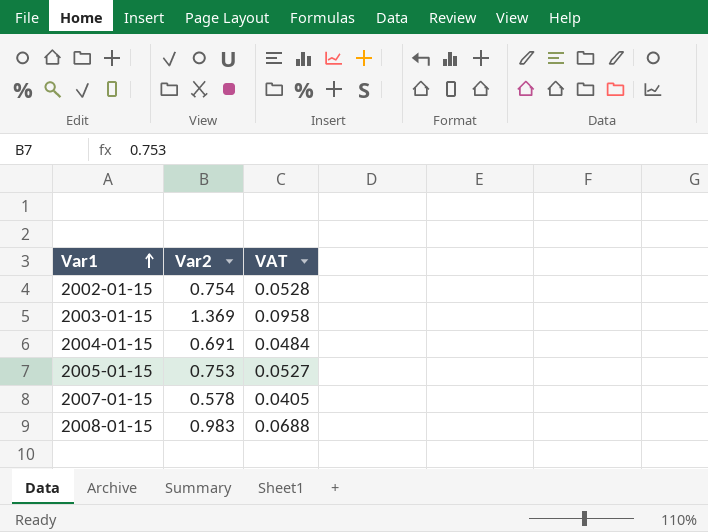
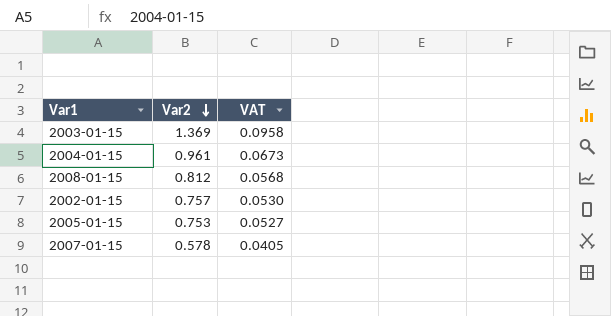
row order: Var1 ascending -> Var2 descending
2004-01-15 | Var2: 0.691 -> 0.961
2004-01-15 | VAT: 0.0484 -> 0.0673
2008-01-15 | Var2: 0.983 -> 0.812
2008-01-15 | VAT: 0.0688 -> 0.0568
2002-01-15 | Var2: 0.754 -> 0.757
2002-01-15 | VAT: 0.0528 -> 0.0530

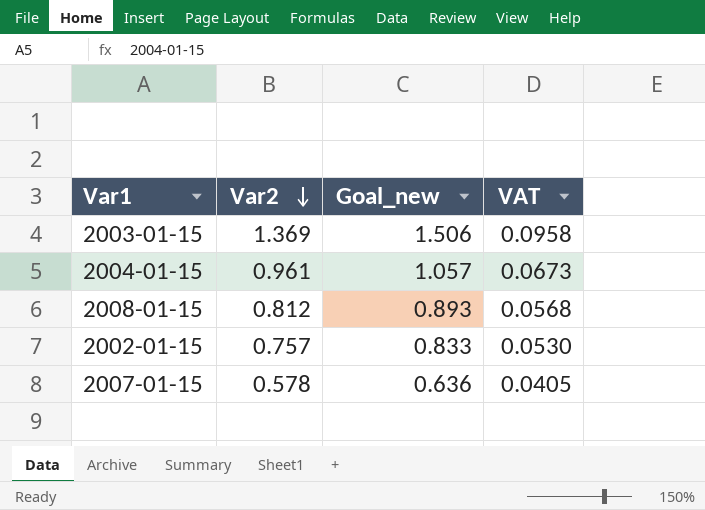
column Goal_new | formula: none -> [Var2] * 1.1
row 2005-01-15: 0.753 | 0.0527 -> none

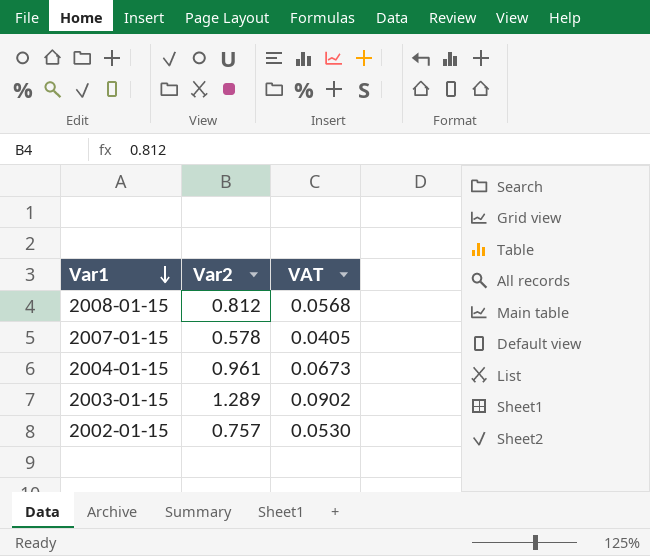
row order: Var2 descending -> Var1 descending
column Goal_new | formula: [Var2] * 1.1 -> none
2003-01-15 | Var2: 1.369 -> 1.289
2003-01-15 | VAT: 0.0958 -> 0.0902

